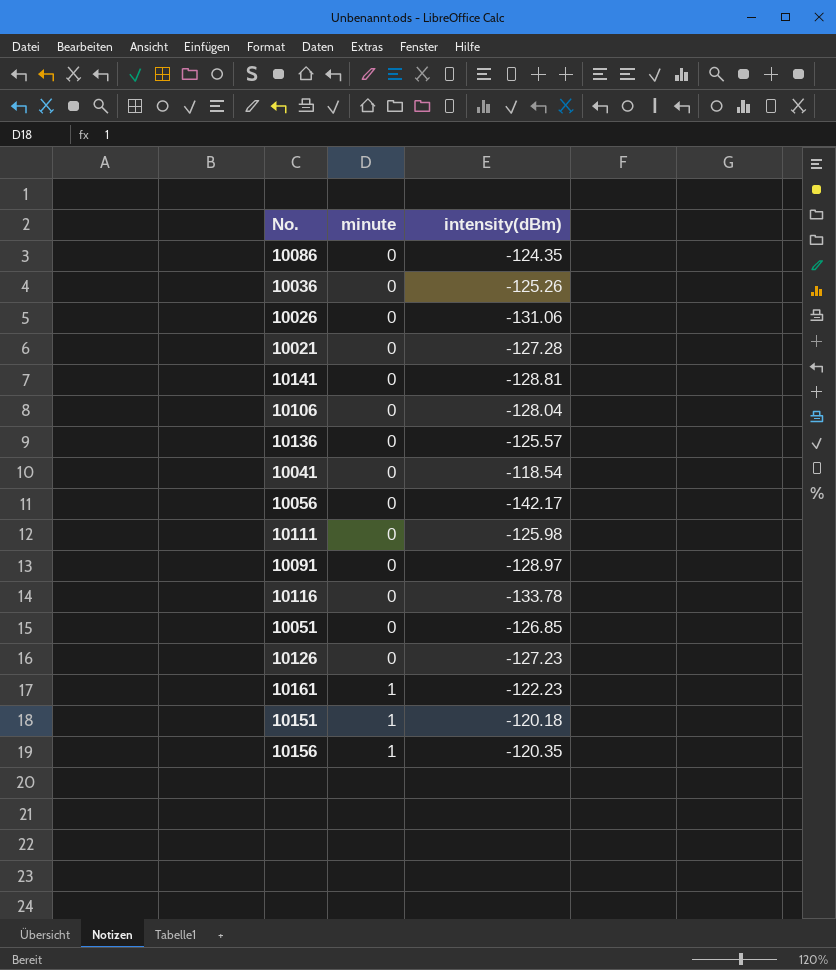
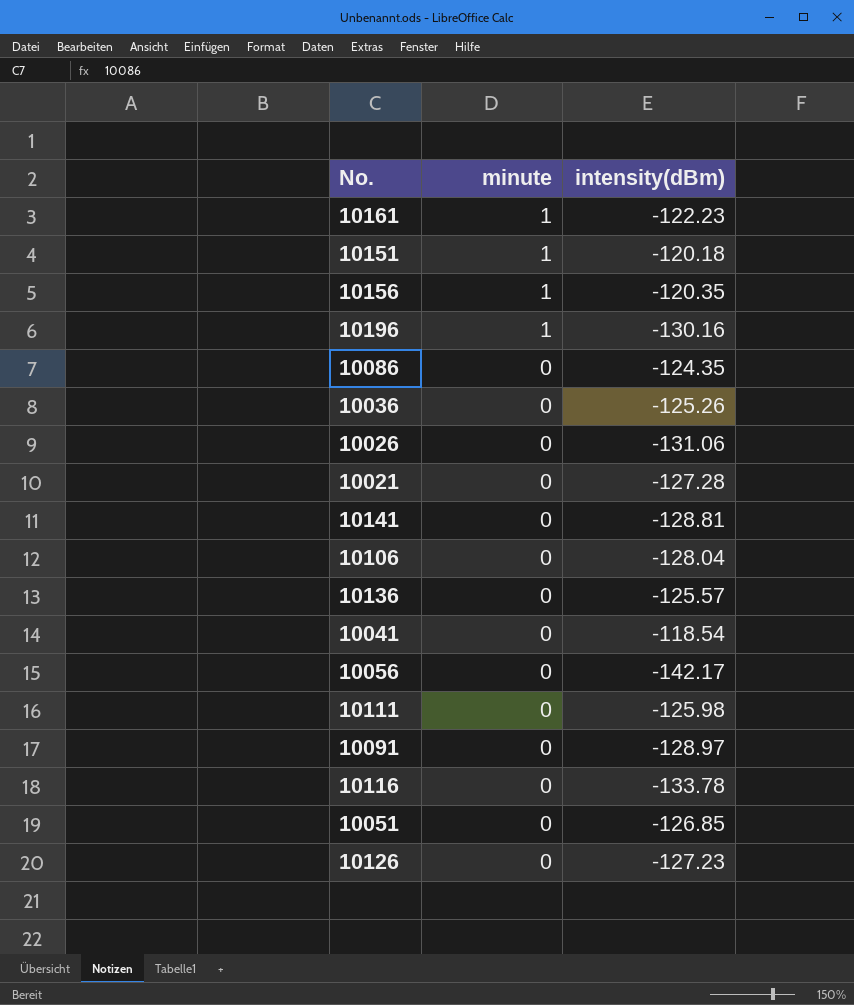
row order: minute ascending -> minute descending
row 10196: none -> 1 | -130.16

